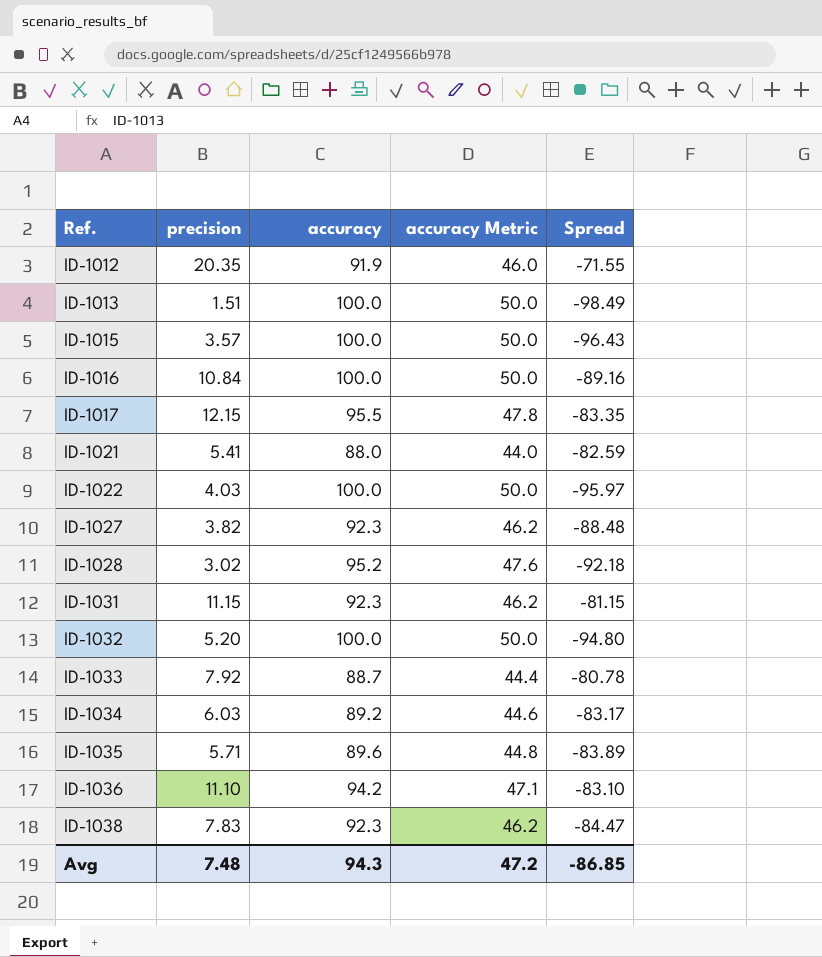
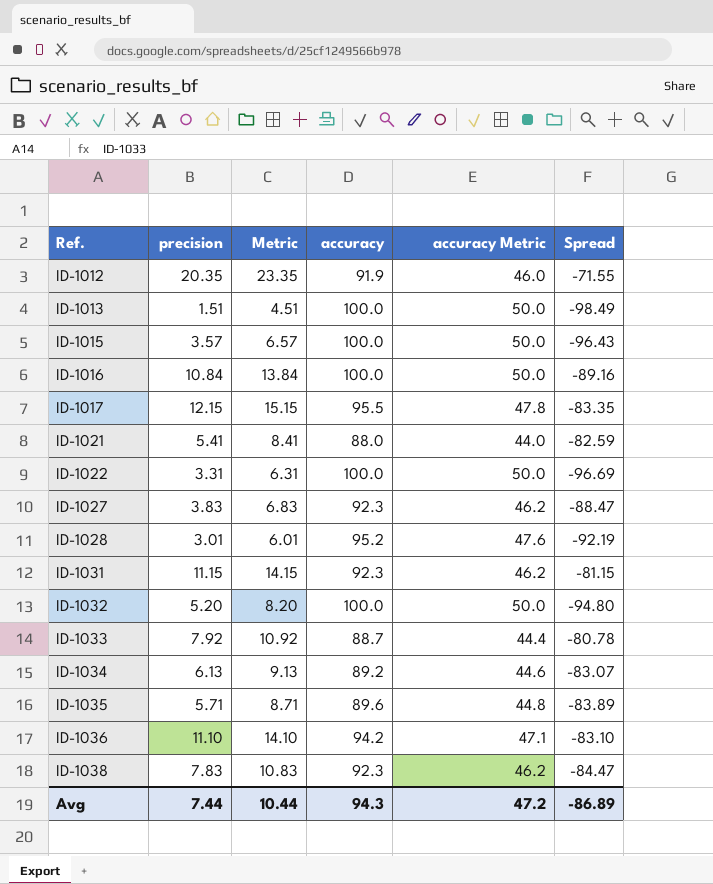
column Metric | formula: none -> [precision] + 3
ID-1022 | precision: 4.03 -> 3.31
ID-1022 | Spread: -95.97 -> -96.69
ID-1027 | precision: 3.82 -> 3.83
ID-1027 | Spread: -88.48 -> -88.47
ID-1028 | precision: 3.02 -> 3.01
ID-1028 | Spread: -92.18 -> -92.19
ID-1034 | precision: 6.03 -> 6.13
ID-1034 | Spread: -83.17 -> -83.07
Avg | precision: 7.48 -> 7.44
Avg | Spread: -86.85 -> -86.89

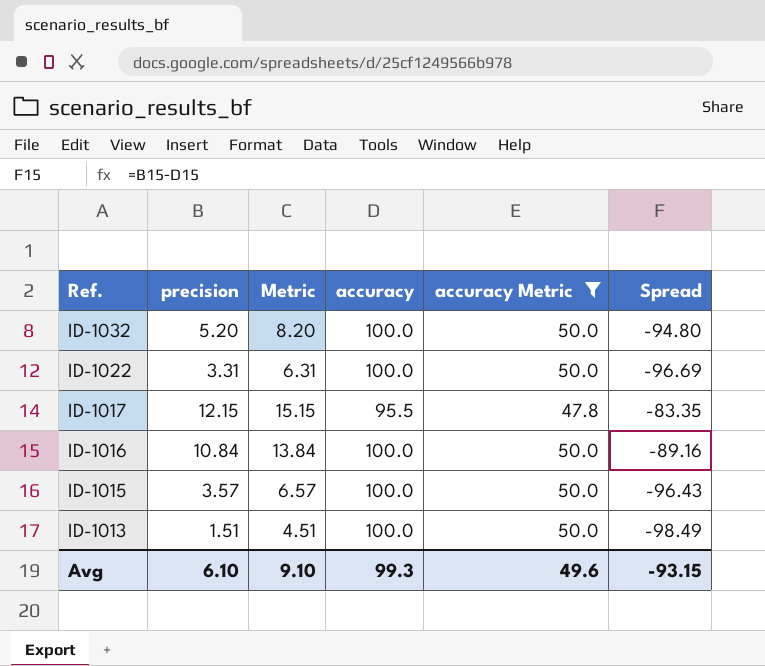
filter: none -> accuracy Metric >= 47.8
row order: Ref. ascending -> Ref. descending
Avg | precision: 7.44 -> 6.10
Avg | Metric: 10.44 -> 9.10
Avg | accuracy: 94.3 -> 99.3
Avg | accuracy Metric: 47.2 -> 49.6
Avg | Spread: -86.89 -> -93.15

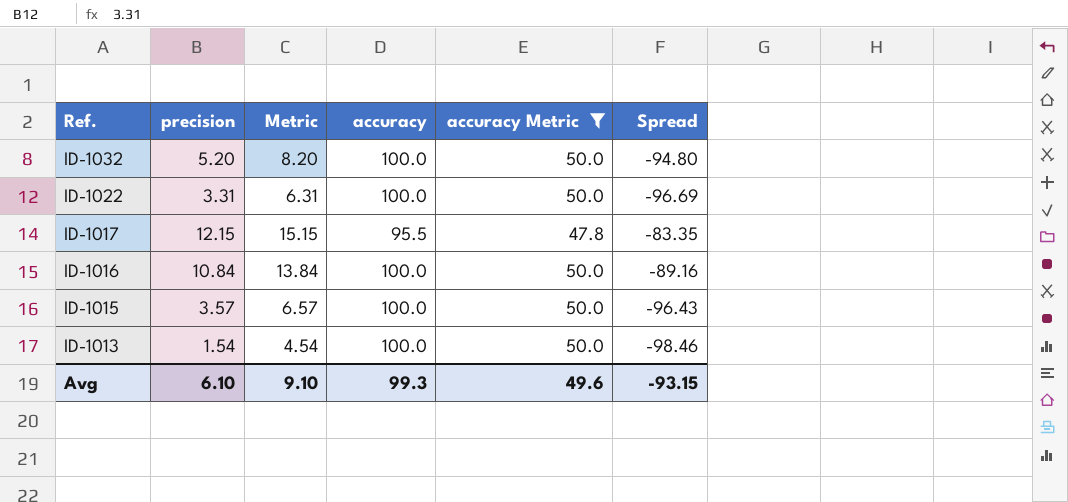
ID-1013 | precision: 1.51 -> 1.54
ID-1013 | Metric: 4.51 -> 4.54
ID-1013 | Spread: -98.49 -> -98.46

